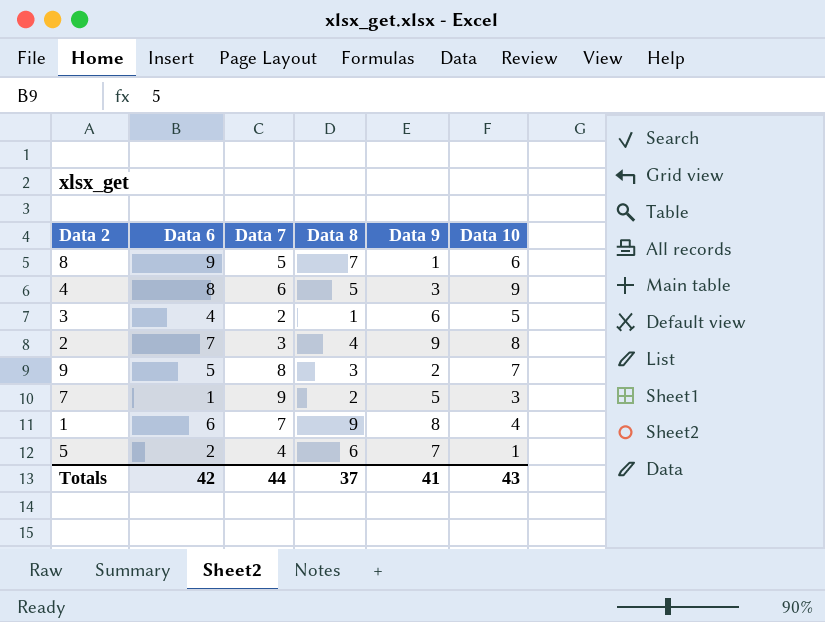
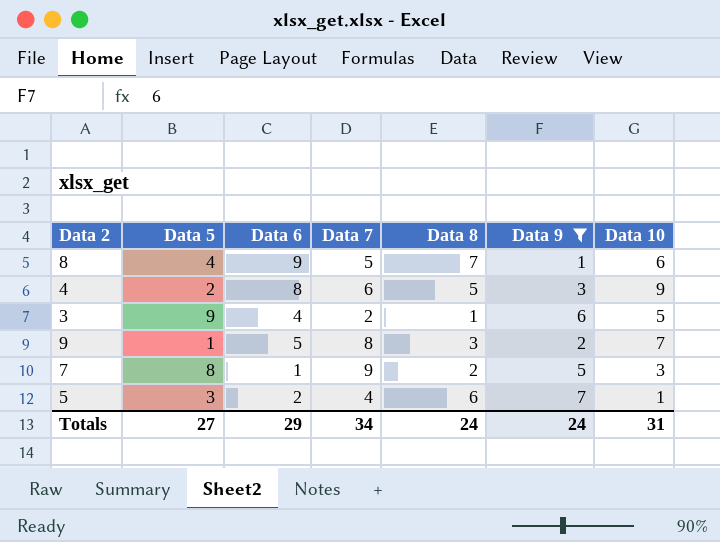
filter: none -> Data 9 <= 7
column Data 5 | position: none -> 2
Totals | Data 6: 42 -> 29
Totals | Data 7: 44 -> 34
Totals | Data 8: 37 -> 24
Totals | Data 9: 41 -> 24
Totals | Data 10: 43 -> 31

